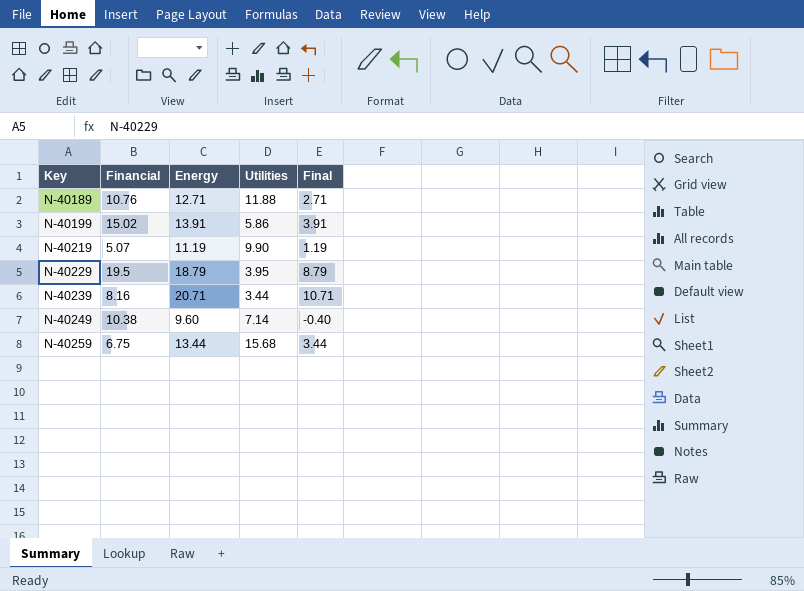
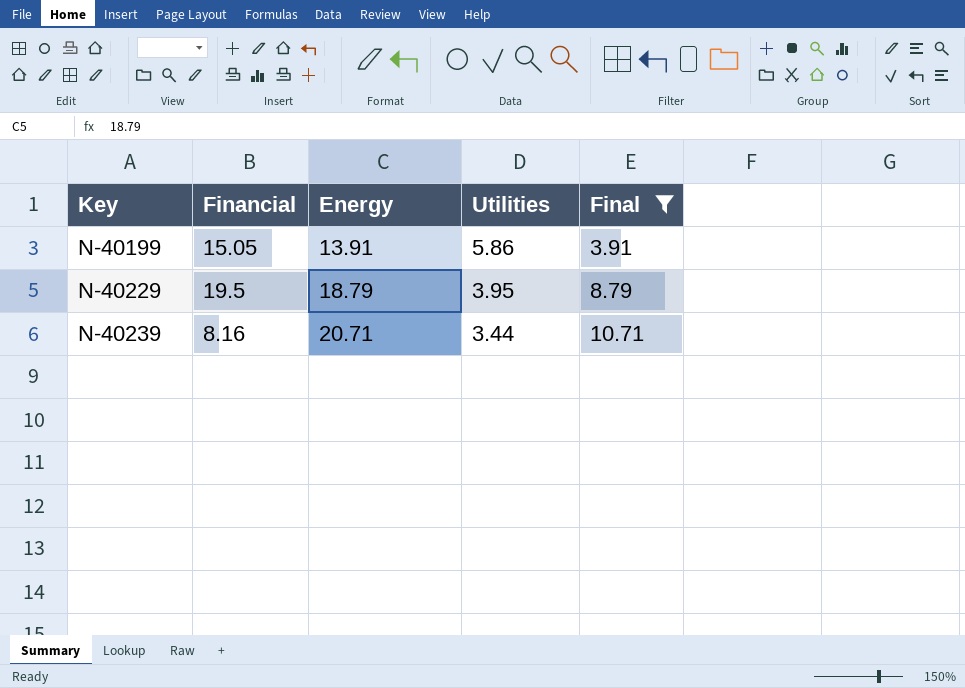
filter: none -> Final >= 3.91
N-40199 | Financial: 15.02 -> 15.05

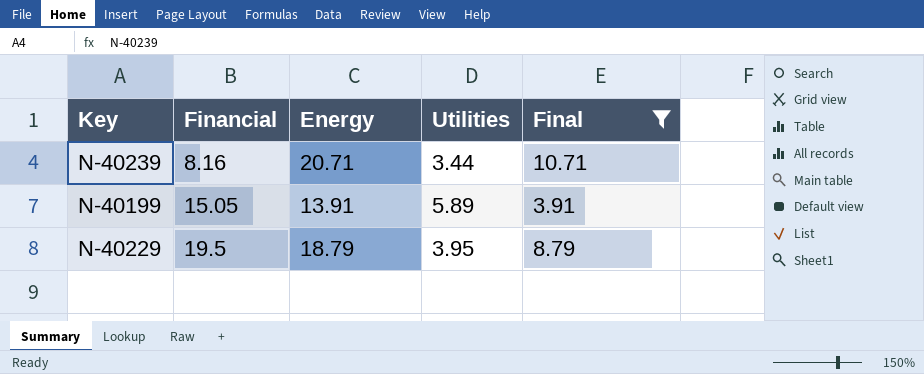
row order: Key ascending -> Financial ascending
N-40199 | Utilities: 5.86 -> 5.89

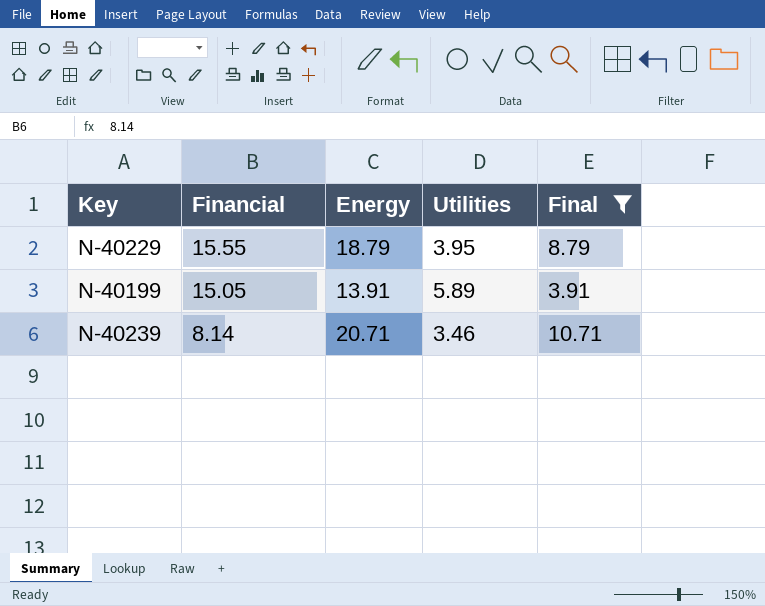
row order: Financial ascending -> Financial descending
N-40229 | Financial: 19.5 -> 15.55
N-40239 | Financial: 8.16 -> 8.14
N-40239 | Utilities: 3.44 -> 3.46

